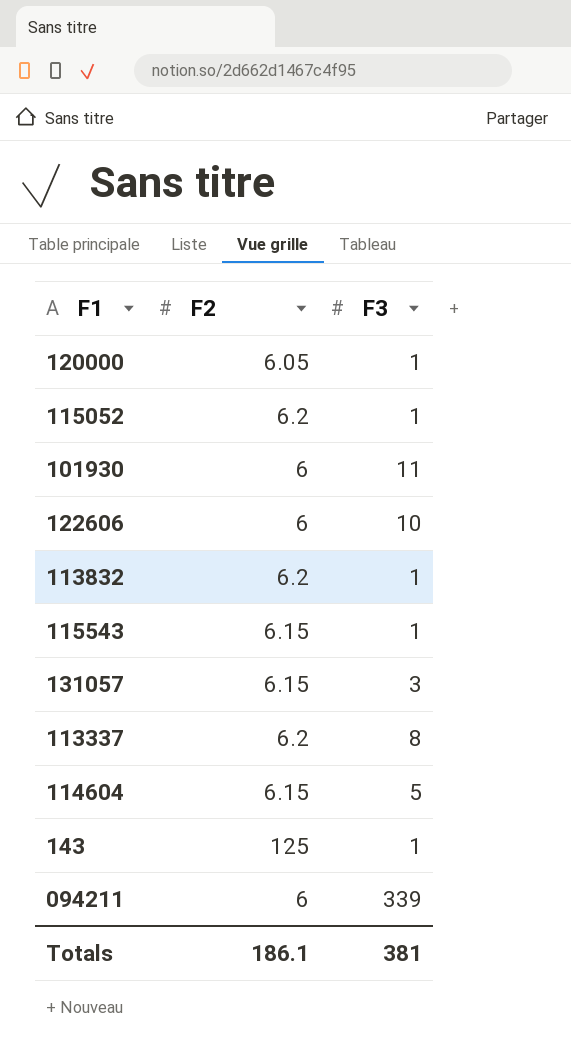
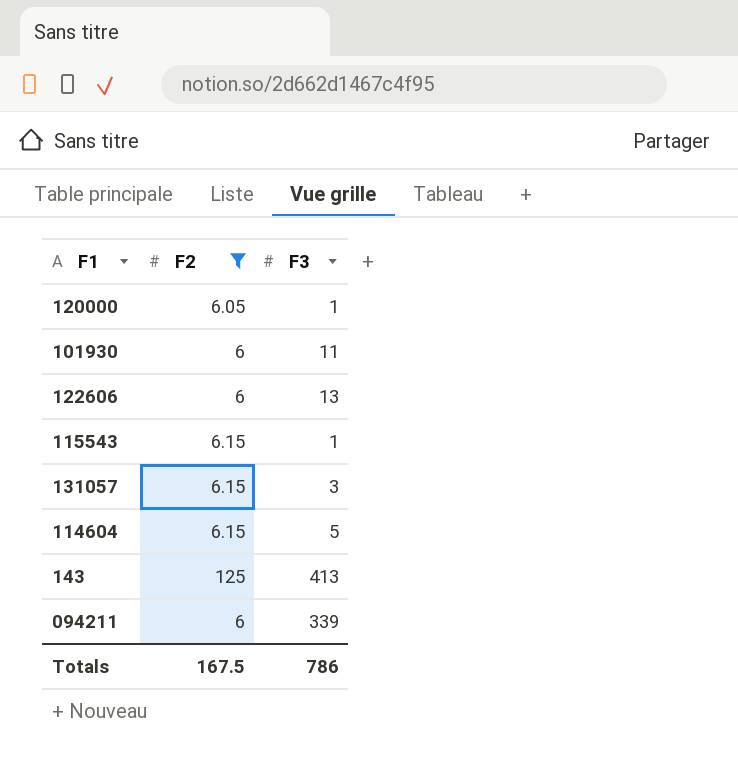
filter: none -> F2 != 6.2
122606 | F3: 10 -> 13
143 | F3: 1 -> 413
Totals | F2: 186.1 -> 167.5
Totals | F3: 381 -> 786

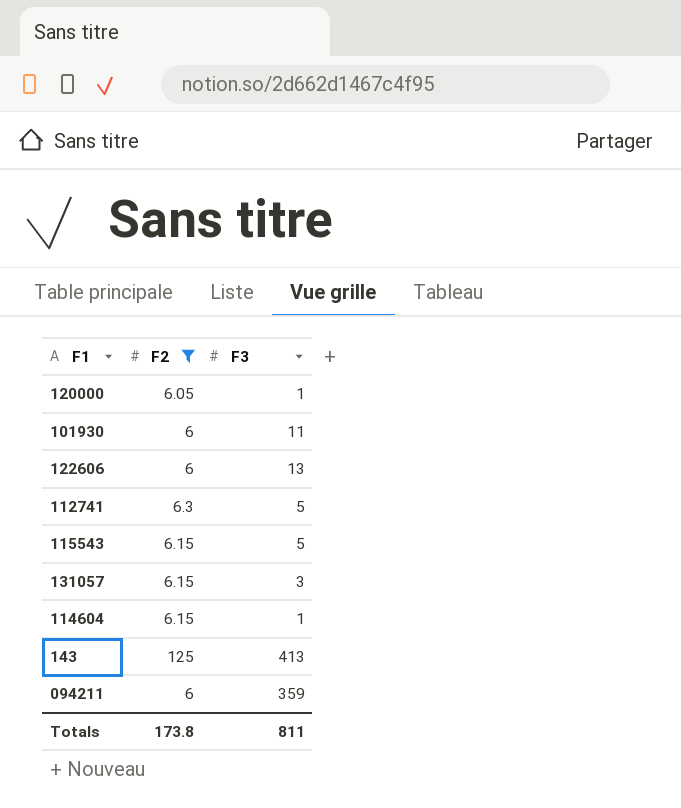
row 112741: none -> 6.3 | 5
115543 | F3: 1 -> 5
114604 | F3: 5 -> 1
094211 | F3: 339 -> 359
Totals | F2: 167.5 -> 173.8
Totals | F3: 786 -> 811

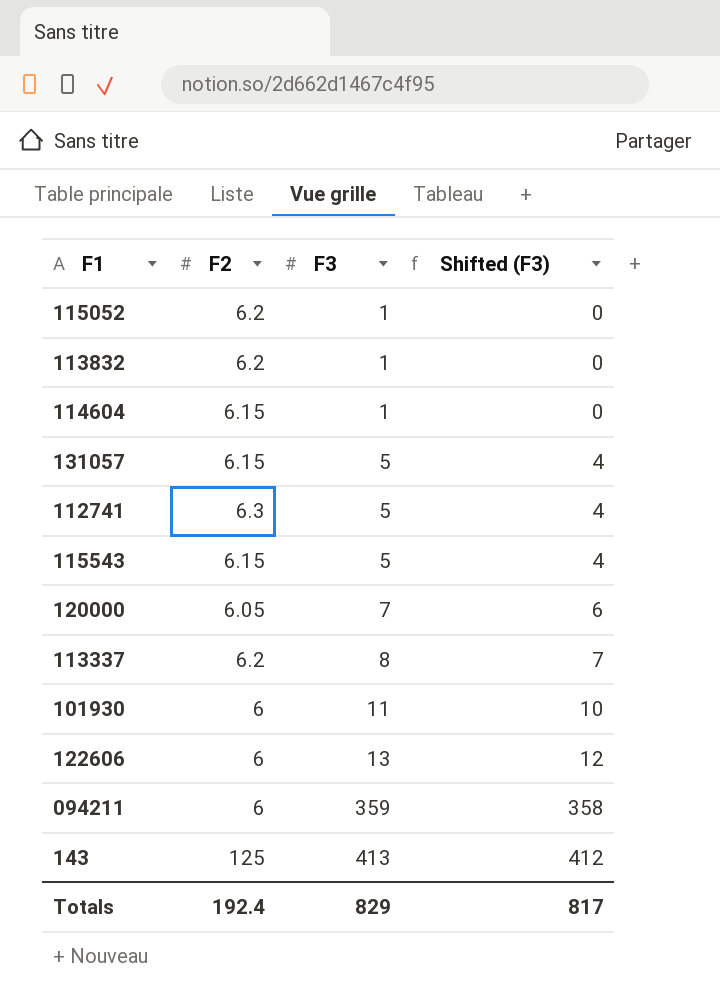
filter: F2 != 6.2 -> none
row order: none -> F3 ascending
column Shifted (F3) | formula: none -> [F3] - 1
131057 | F3: 3 -> 5
120000 | F3: 1 -> 7
Totals | F2: 173.8 -> 192.4
Totals | F3: 811 -> 829

